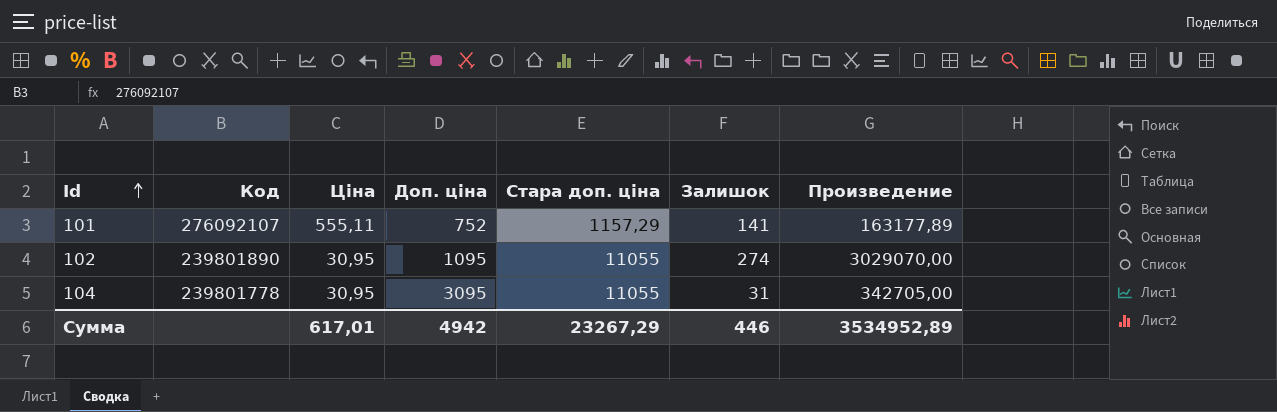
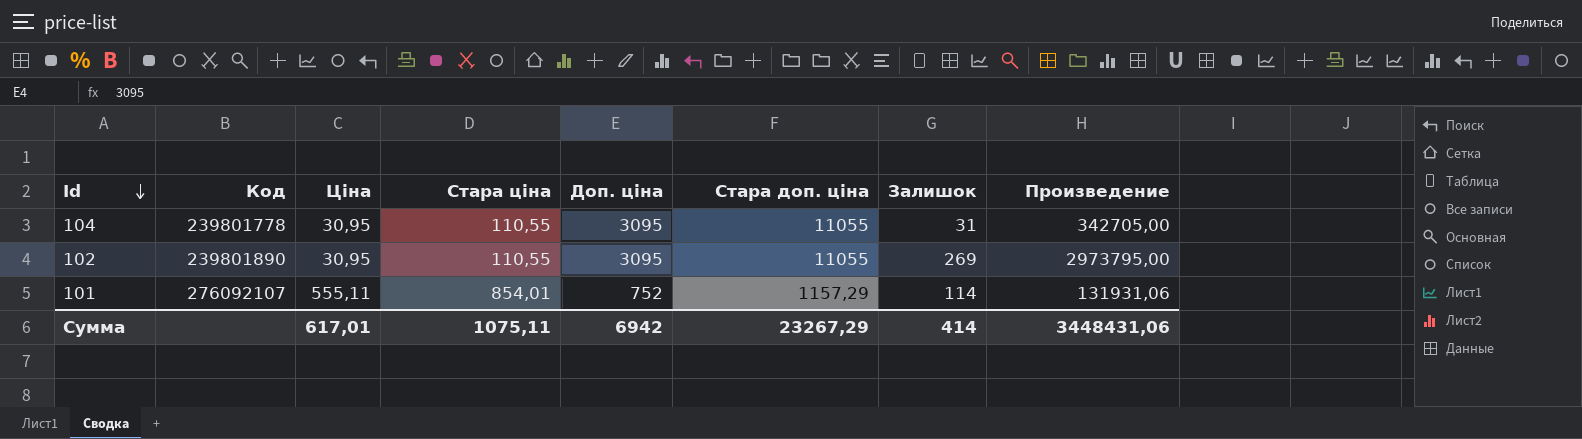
row order: Id ascending -> Id descending
column Стара ціна | position: none -> 4
102 | Доп. ціна: 1095 -> 3095
102 | Залишок: 274 -> 269
102 | Произведение: 3029070,00 -> 2973795,00
101 | Залишок: 141 -> 114
101 | Произведение: 163177,89 -> 131931,06
Сумма | Доп. ціна: 4942 -> 6942
Сумма | Залишок: 446 -> 414
Сумма | Произведение: 3534952,89 -> 3448431,06

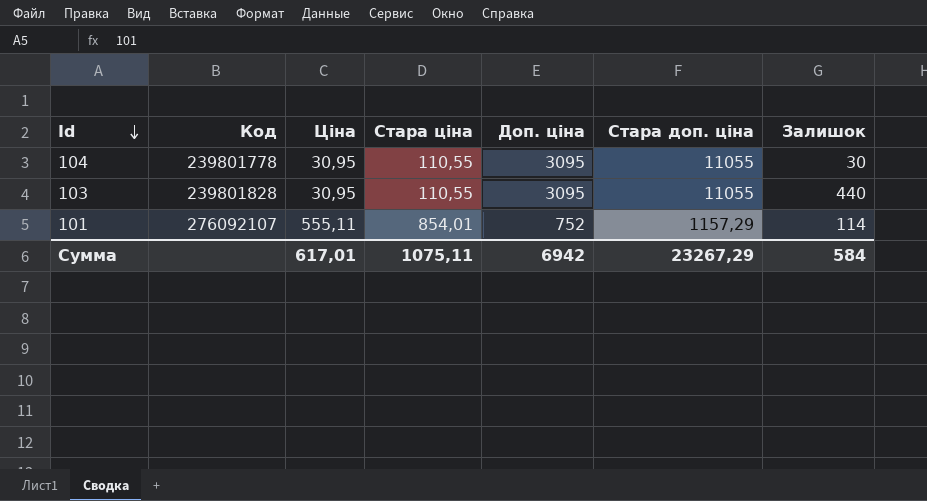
column Произведение | formula: [Стара доп. ціна] * [Залишок] -> none
row 102: 239801890 | 30,95 | 110,55 | 3095 | 11055 | 269 | 2973795,00 -> none
104 | Залишок: 31 -> 30
row 103: none -> 239801828 | 30,95 | 110,55 | 3095 | 11055 | 440
Сумма | Залишок: 414 -> 584

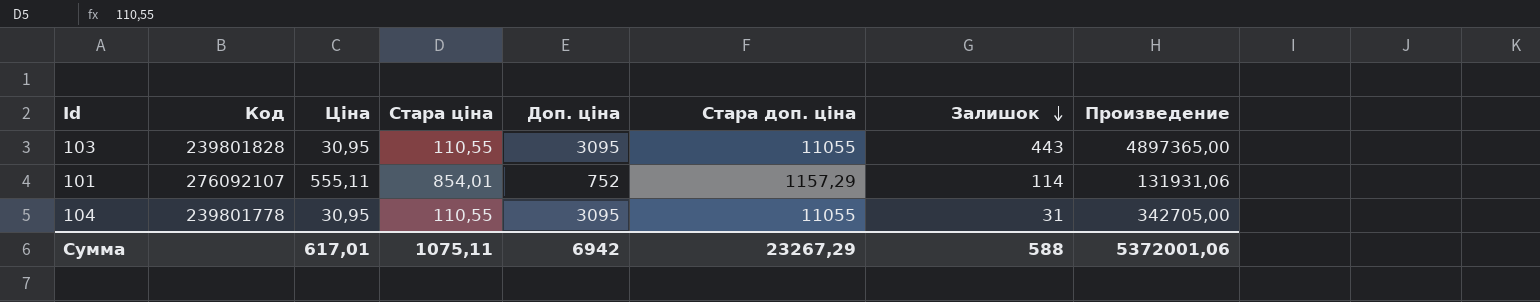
row order: Id descending -> Залишок descending
column Произведение | formula: none -> [Стара доп. ціна] * [Залишок]
103 | Залишок: 440 -> 443
104 | Залишок: 30 -> 31
Сумма | Залишок: 584 -> 588

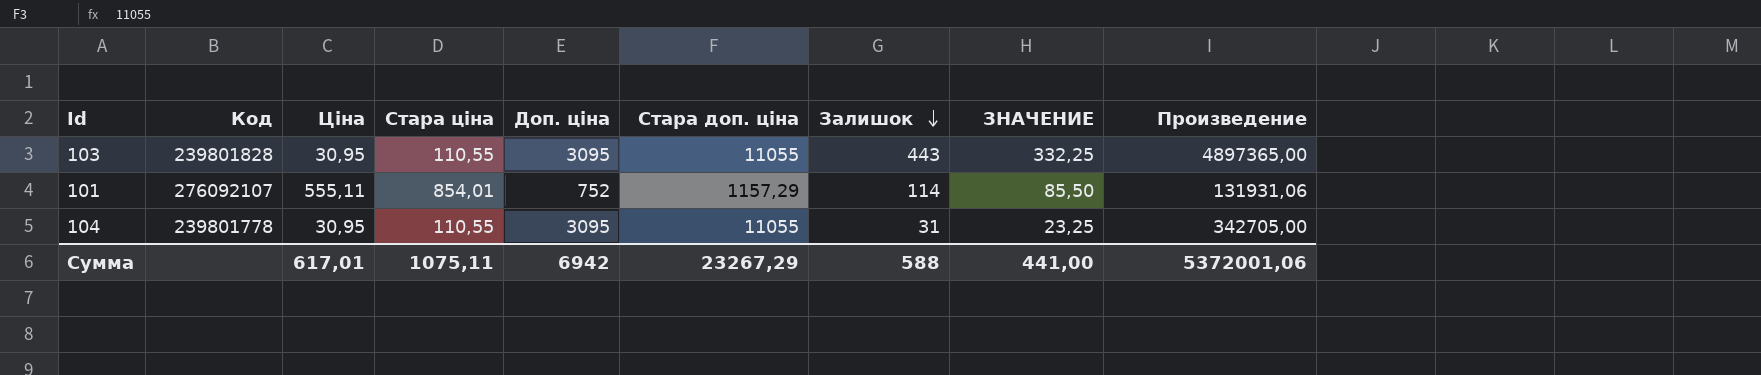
column ЗНАЧЕНИЕ | formula: none -> [Залишок] * 0,75

